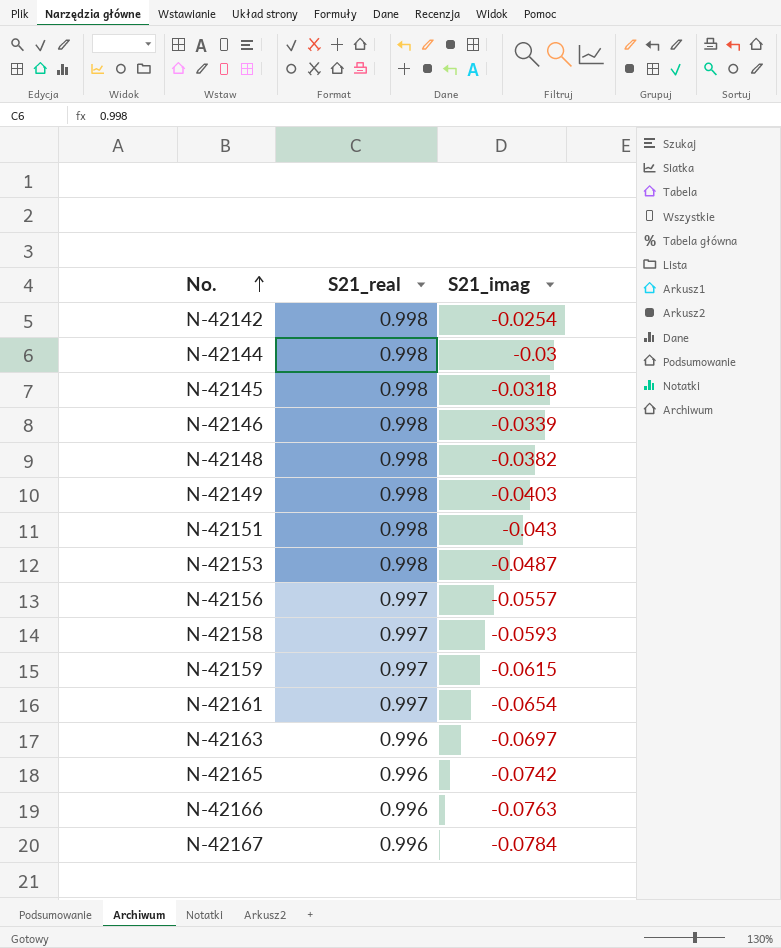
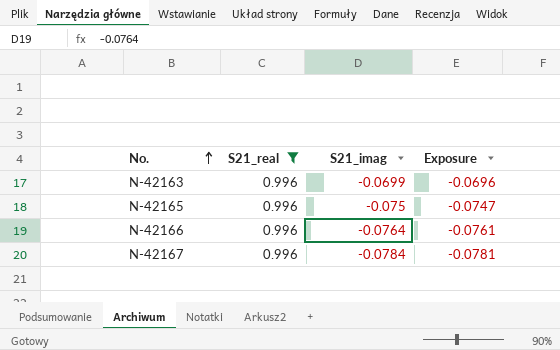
filter: none -> S21_real = 0.996
column Exposure | formula: none -> [S21_real] * [S21_imag]
N-42163 | S21_imag: -0.0697 -> -0.0699
N-42165 | S21_imag: -0.0742 -> -0.075
N-42166 | S21_imag: -0.0763 -> -0.0764

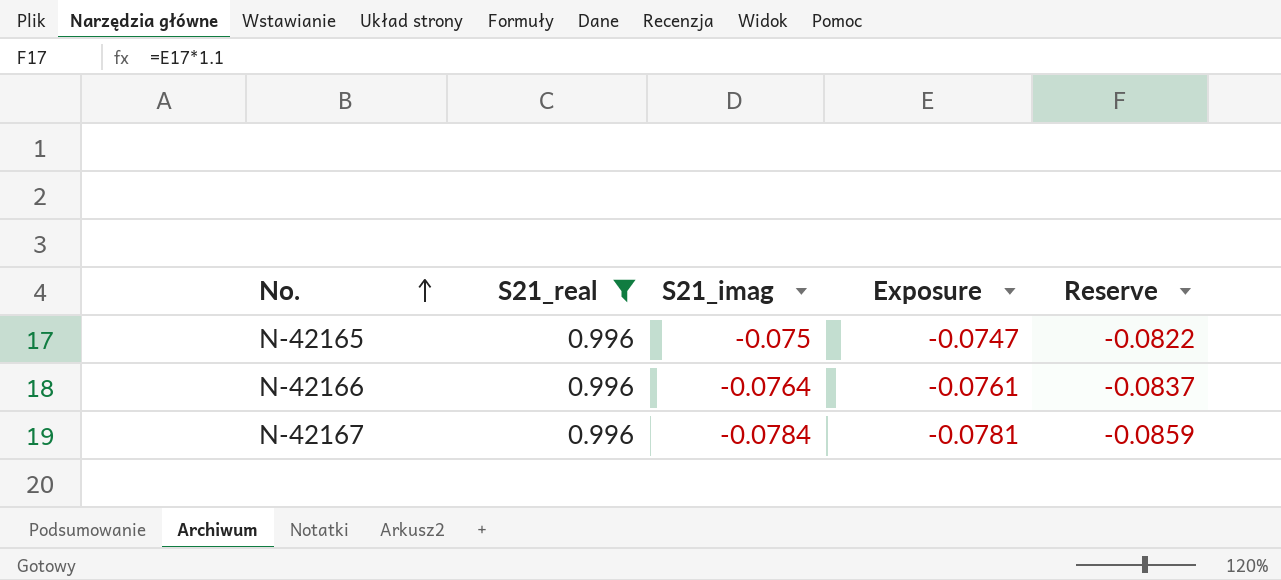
column Reserve | formula: none -> [Exposure] * 1.1
row N-42163: 0.996 | -0.0699 | -0.0696 -> none

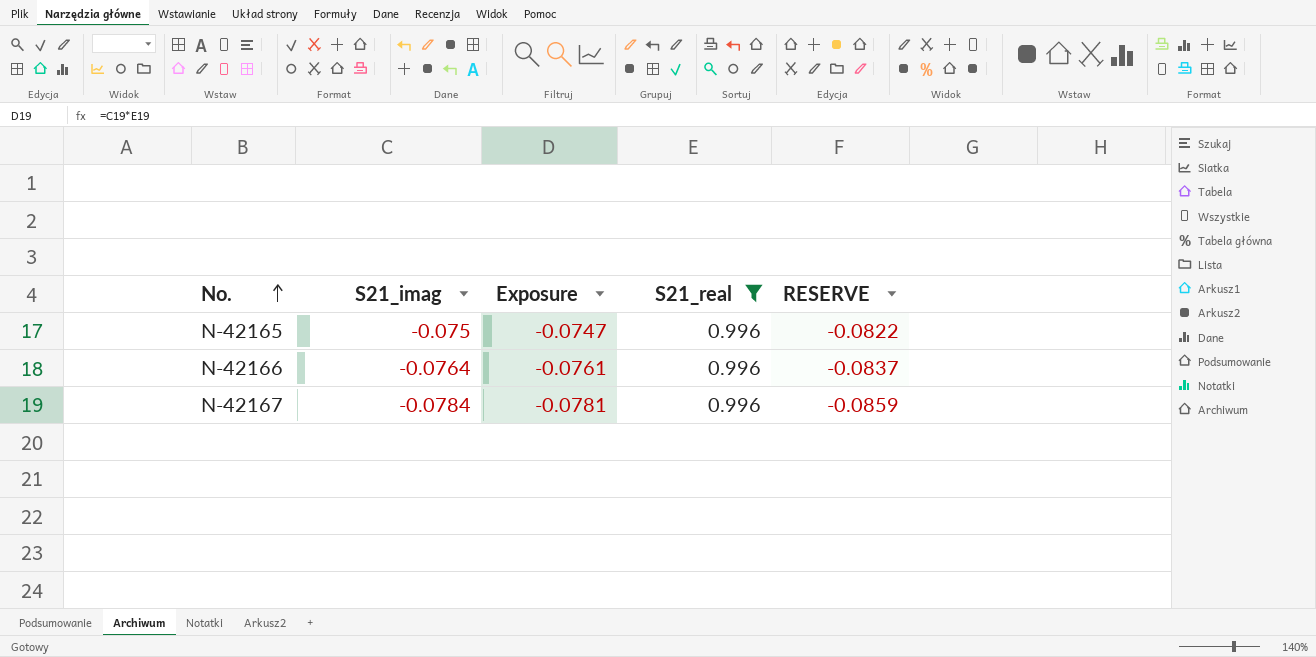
column S21_real | position: 2 -> 4
column name: Reserve -> RESERVE

